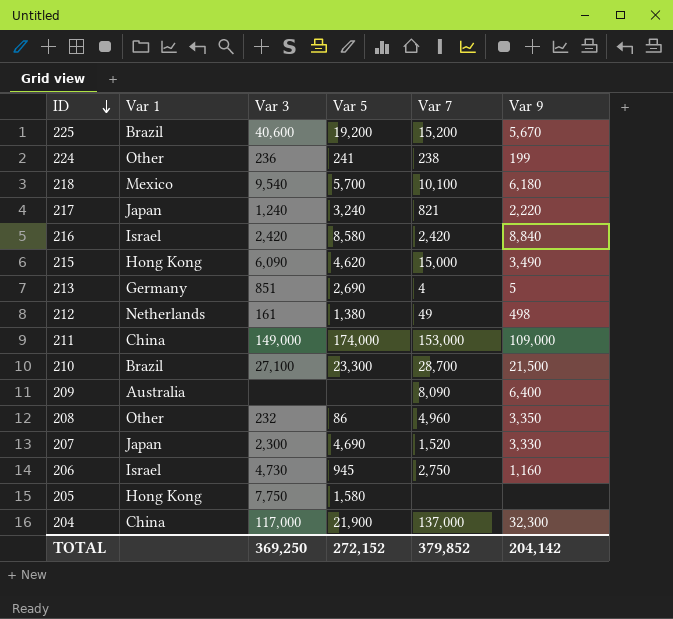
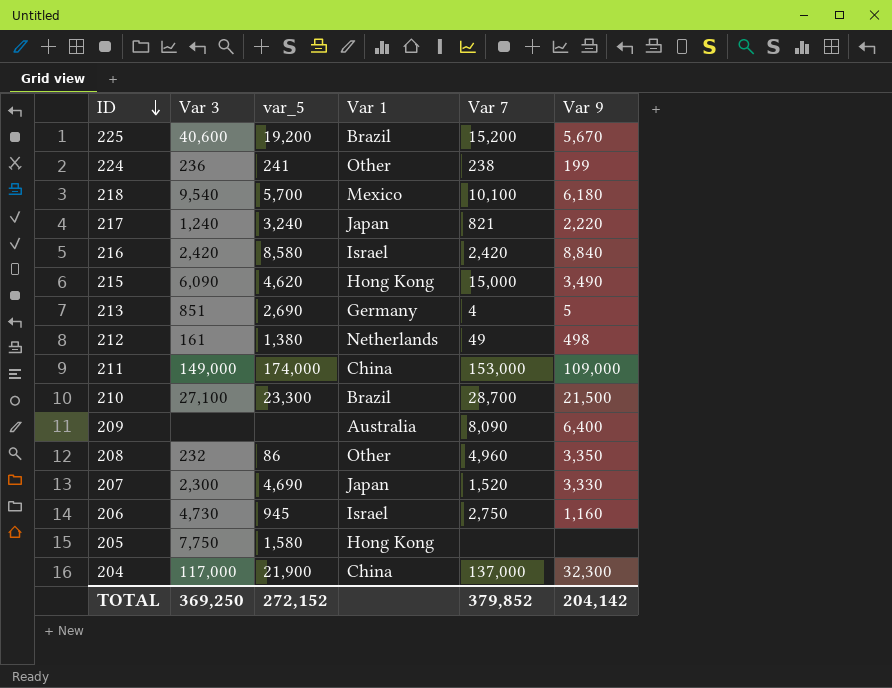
column name: Var 5 -> var_5
column Var 1 | position: 2 -> 4

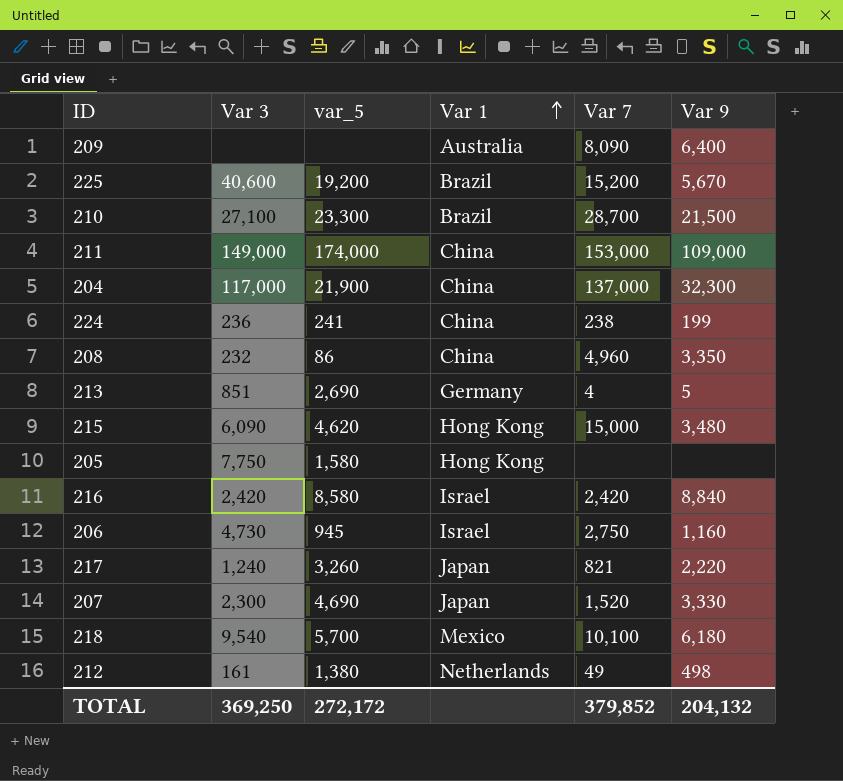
row order: ID descending -> Var 1 ascending
224 | Var 1: Other -> China
208 | Var 1: Other -> China
215 | Var 9: 3,490 -> 3,480
217 | var_5: 3,240 -> 3,260
TOTAL | var_5: 272,152 -> 272,172
TOTAL | Var 9: 204,142 -> 204,132

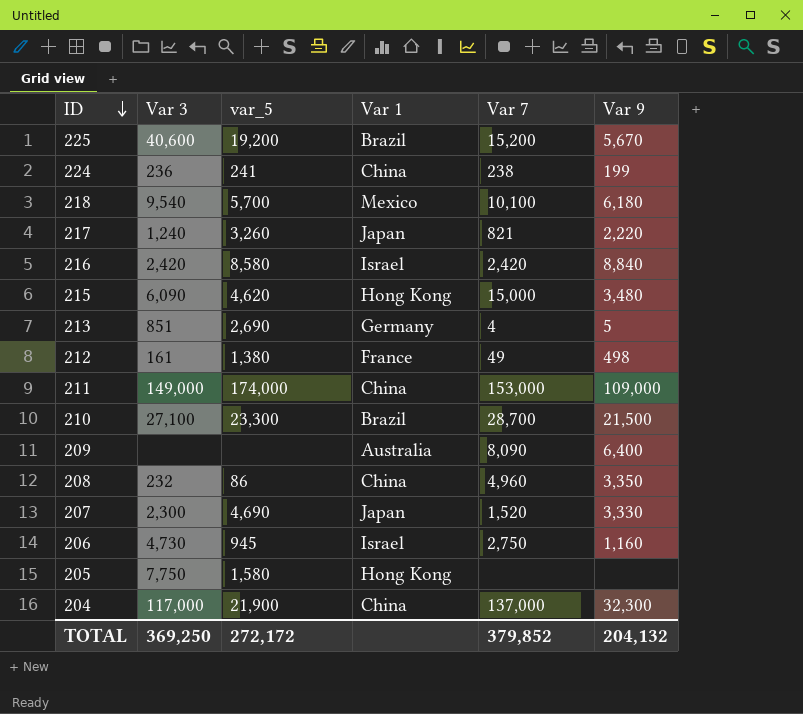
row order: Var 1 ascending -> ID descending
212 | Var 1: Netherlands -> France

